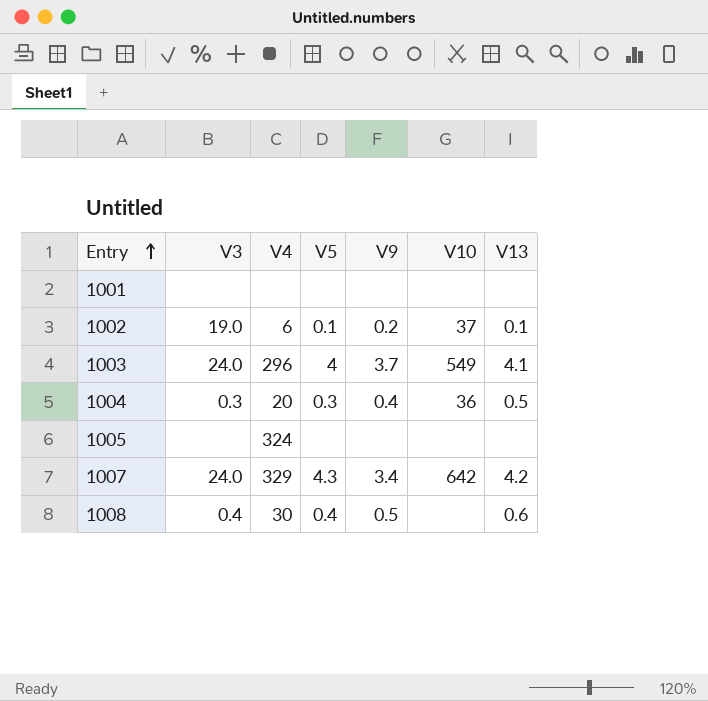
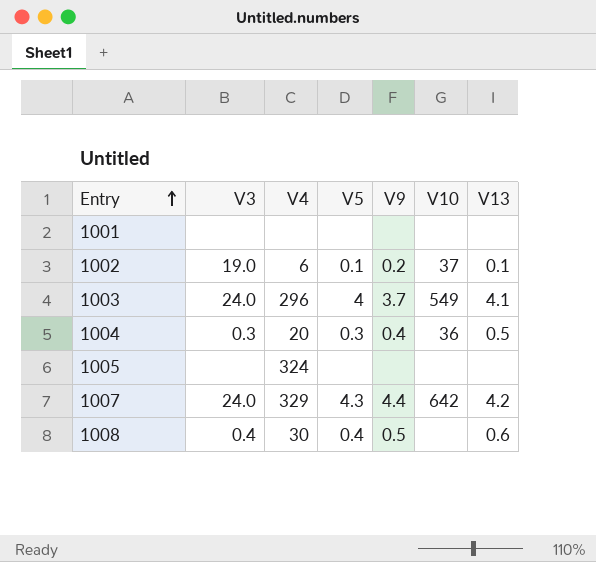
1007 | V9: 3.4 -> 4.4

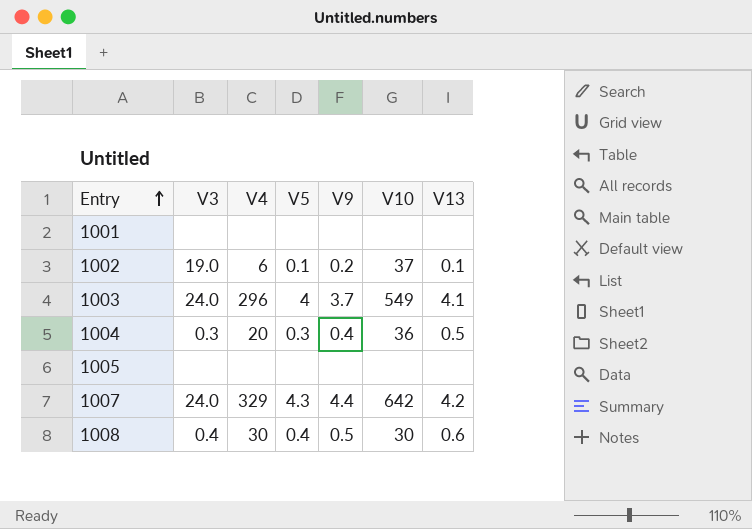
1005 | V4: 324 -> none
1008 | V10: none -> 30

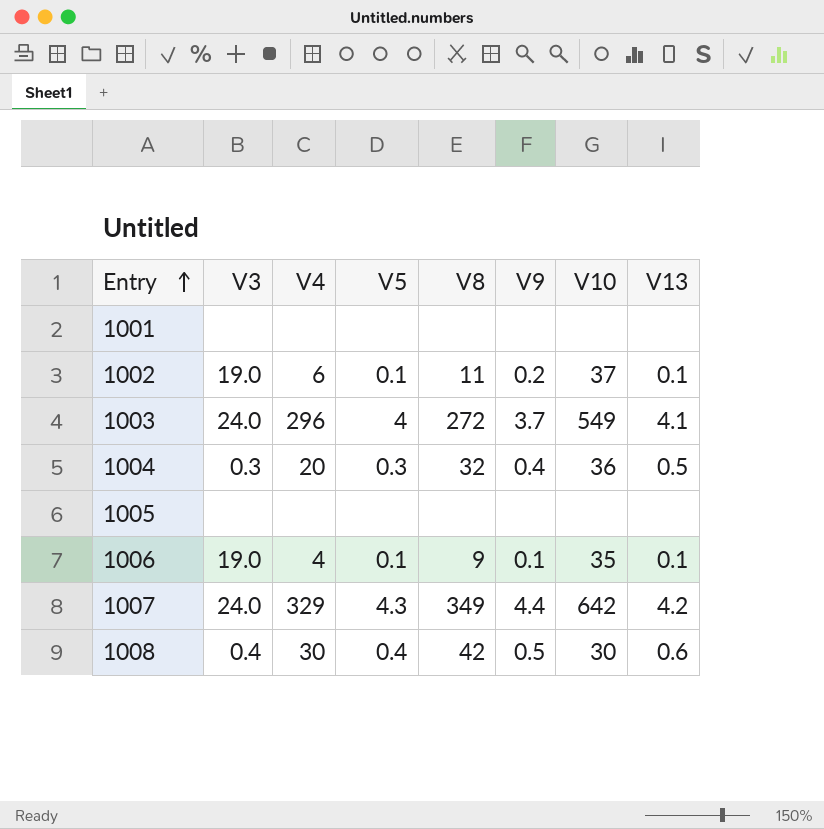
column V8 | position: none -> 5
row 1006: none -> 19.0 | 4 | 0.1 | 9 | 0.1 | 35 | 0.1

